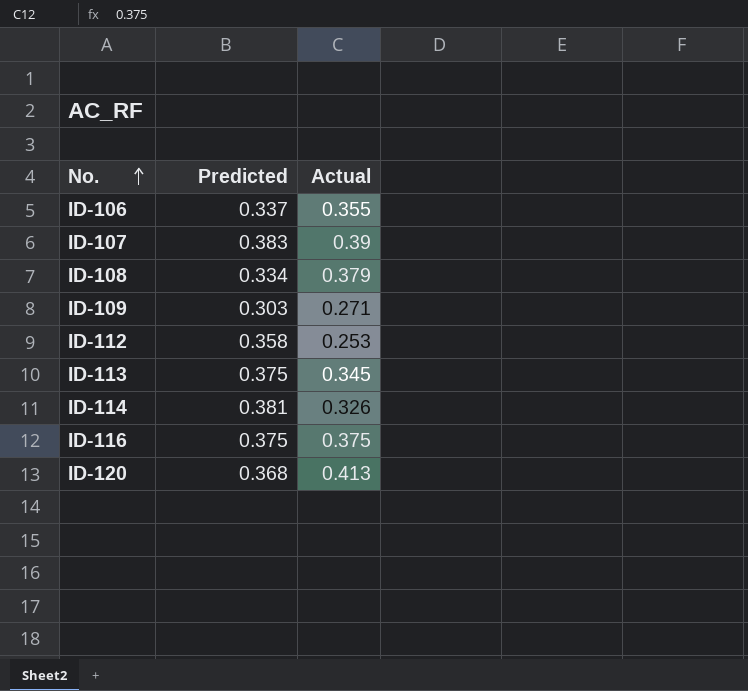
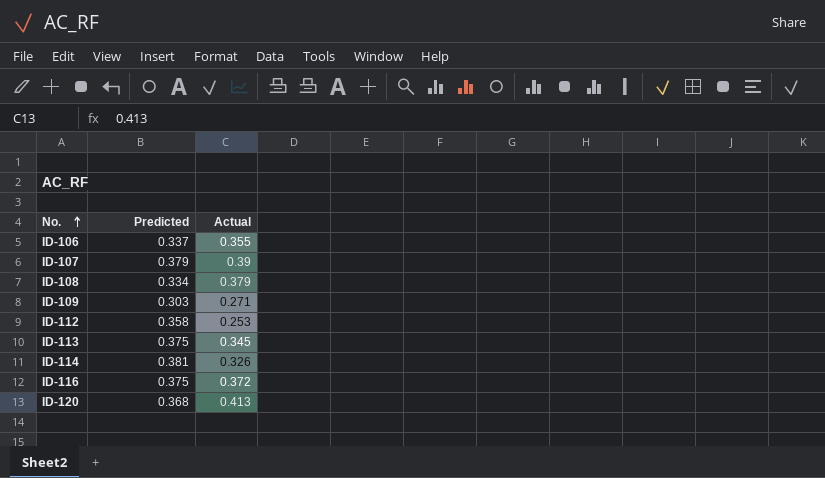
ID-107 | Predicted: 0.383 -> 0.379
ID-116 | Actual: 0.375 -> 0.372

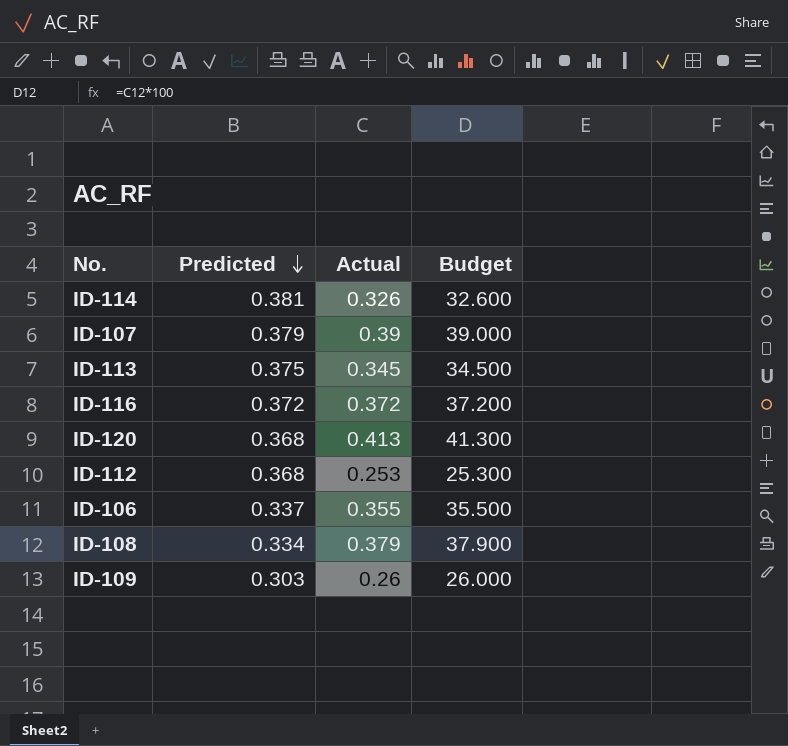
row order: No. ascending -> Predicted descending
column Budget | formula: none -> [Actual] * 100
ID-116 | Predicted: 0.375 -> 0.372
ID-112 | Predicted: 0.358 -> 0.368
ID-109 | Actual: 0.271 -> 0.26

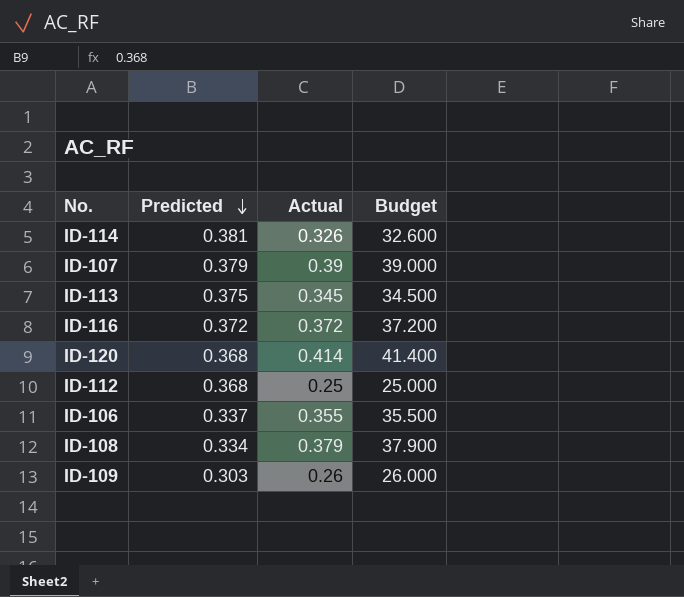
ID-120 | Actual: 0.413 -> 0.414
ID-120 | Budget: 41.300 -> 41.400
ID-112 | Actual: 0.253 -> 0.25
ID-112 | Budget: 25.300 -> 25.000

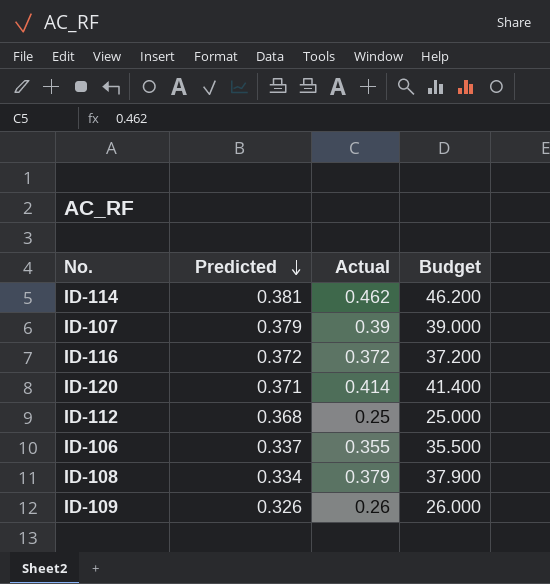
row ID-113: 0.375 | 0.345 | 34.500 -> none
ID-114 | Actual: 0.326 -> 0.462
ID-114 | Budget: 32.600 -> 46.200
ID-120 | Predicted: 0.368 -> 0.371
ID-109 | Predicted: 0.303 -> 0.326

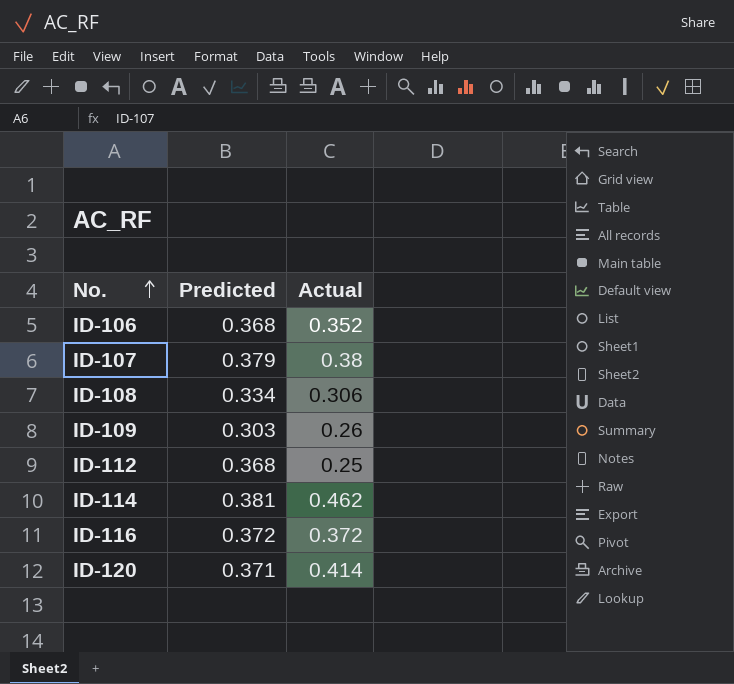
row order: Predicted descending -> No. ascending
column Budget | formula: [Actual] * 100 -> none
ID-106 | Predicted: 0.337 -> 0.368
ID-106 | Actual: 0.355 -> 0.352
ID-107 | Actual: 0.39 -> 0.38
ID-108 | Actual: 0.379 -> 0.306
ID-109 | Predicted: 0.326 -> 0.303

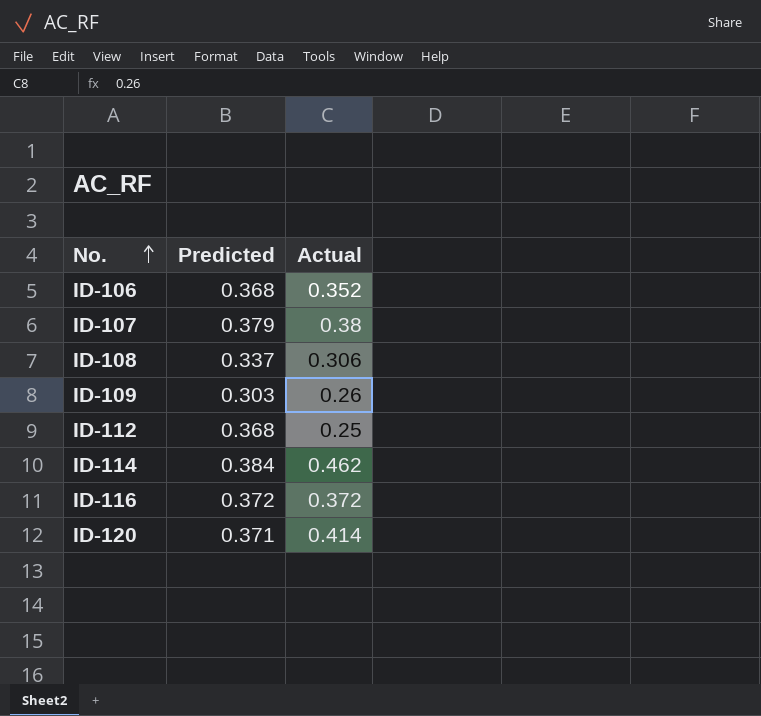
ID-108 | Predicted: 0.334 -> 0.337
ID-114 | Predicted: 0.381 -> 0.384

